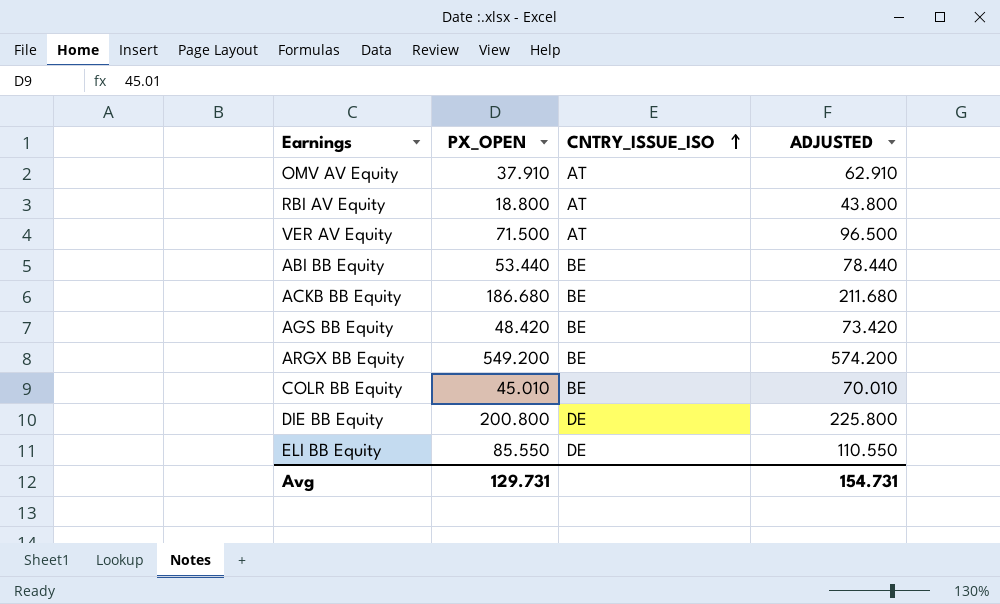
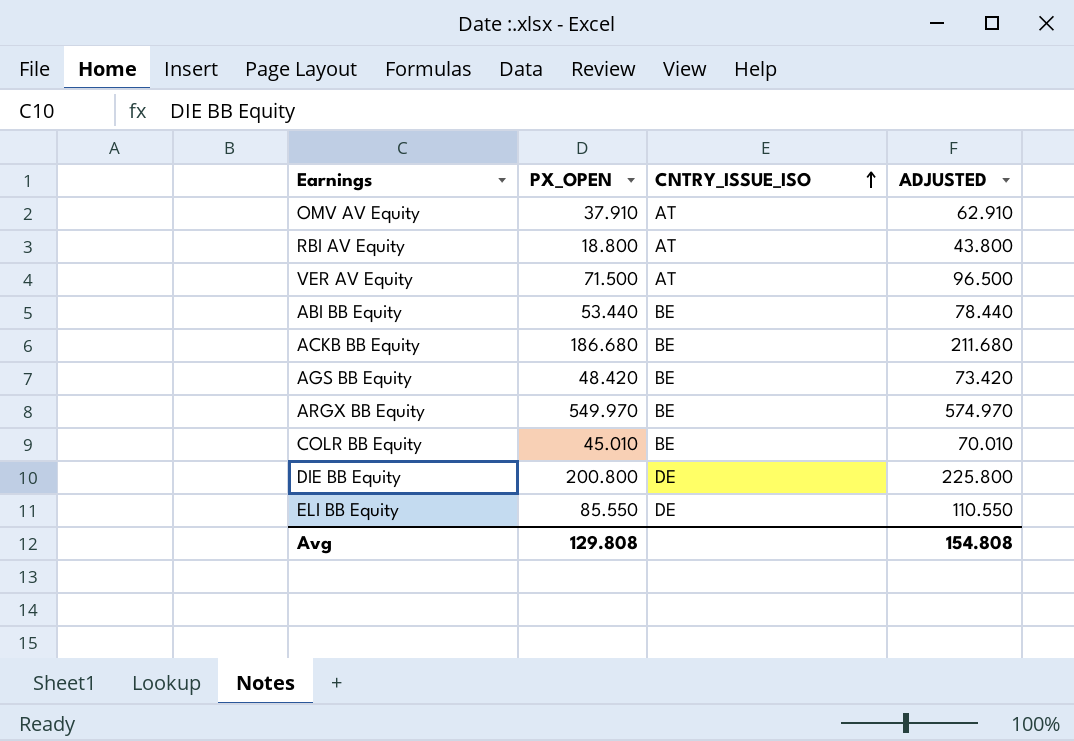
ARGX BB Equity | PX_OPEN: 549.200 -> 549.970
ARGX BB Equity | ADJUSTED: 574.200 -> 574.970
Avg | PX_OPEN: 129.731 -> 129.808
Avg | ADJUSTED: 154.731 -> 154.808

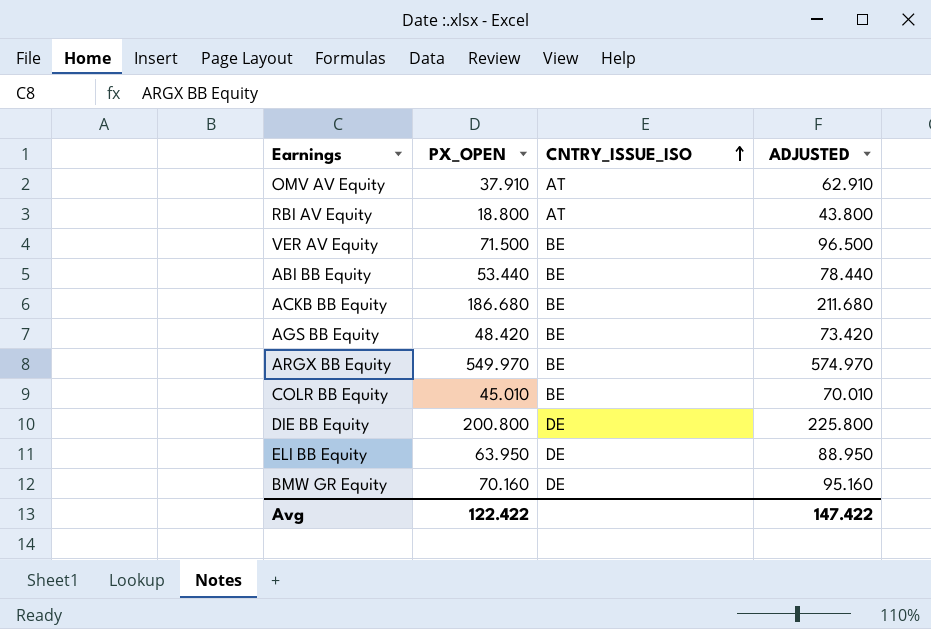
VER AV Equity | CNTRY_ISSUE_ISO: AT -> BE
ELI BB Equity | PX_OPEN: 85.550 -> 63.950
ELI BB Equity | ADJUSTED: 110.550 -> 88.950
row BMW GR Equity: none -> 70.160 | DE | 95.160
Avg | PX_OPEN: 129.808 -> 122.422
Avg | ADJUSTED: 154.808 -> 147.422

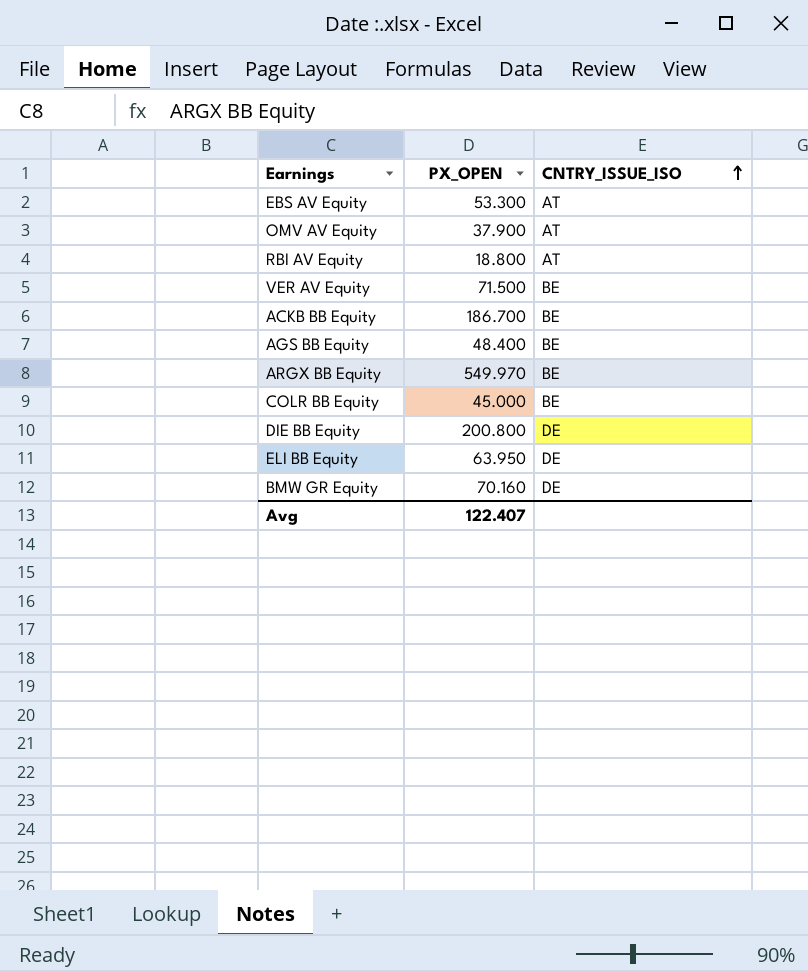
column ADJUSTED | formula: [PX_OPEN] + 25 -> none
row ABI BB Equity: 53.440 | BE | 78.440 -> none
row EBS AV Equity: none -> 53.300 | AT
OMV AV Equity | PX_OPEN: 37.910 -> 37.900
ACKB BB Equity | PX_OPEN: 186.680 -> 186.700
AGS BB Equity | PX_OPEN: 48.420 -> 48.400
COLR BB Equity | PX_OPEN: 45.010 -> 45.000
Avg | PX_OPEN: 122.422 -> 122.407

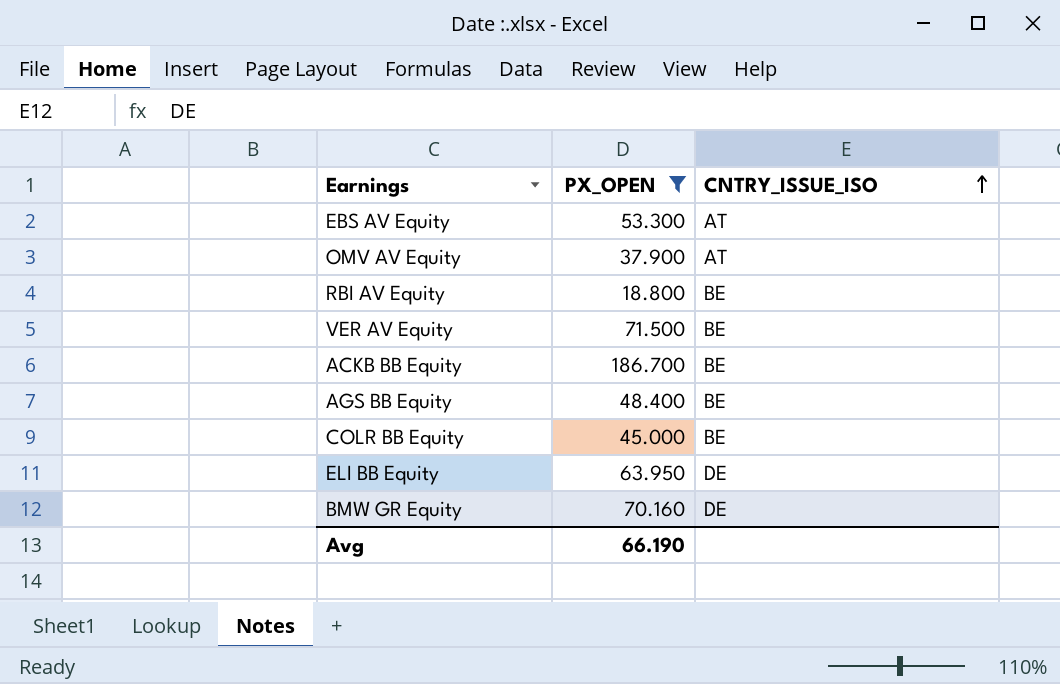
filter: none -> PX_OPEN <= 186.700
RBI AV Equity | CNTRY_ISSUE_ISO: AT -> BE
Avg | PX_OPEN: 122.407 -> 66.190

